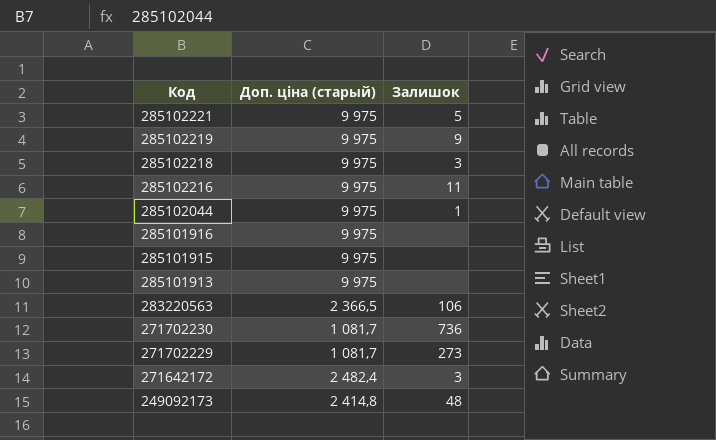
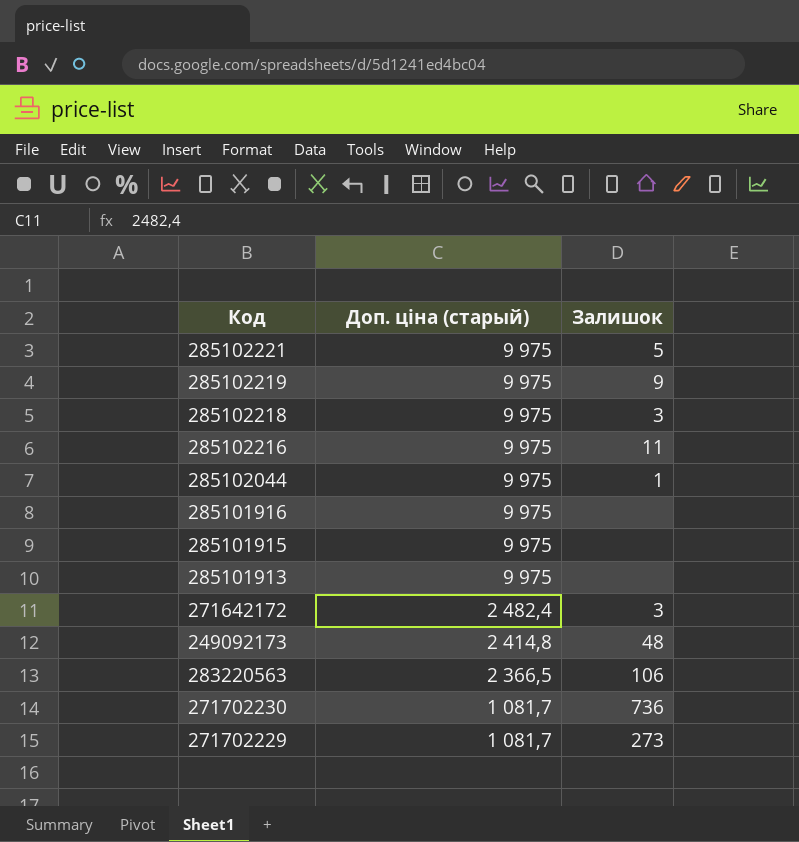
row order: Код descending -> Доп. ціна (старый) descending

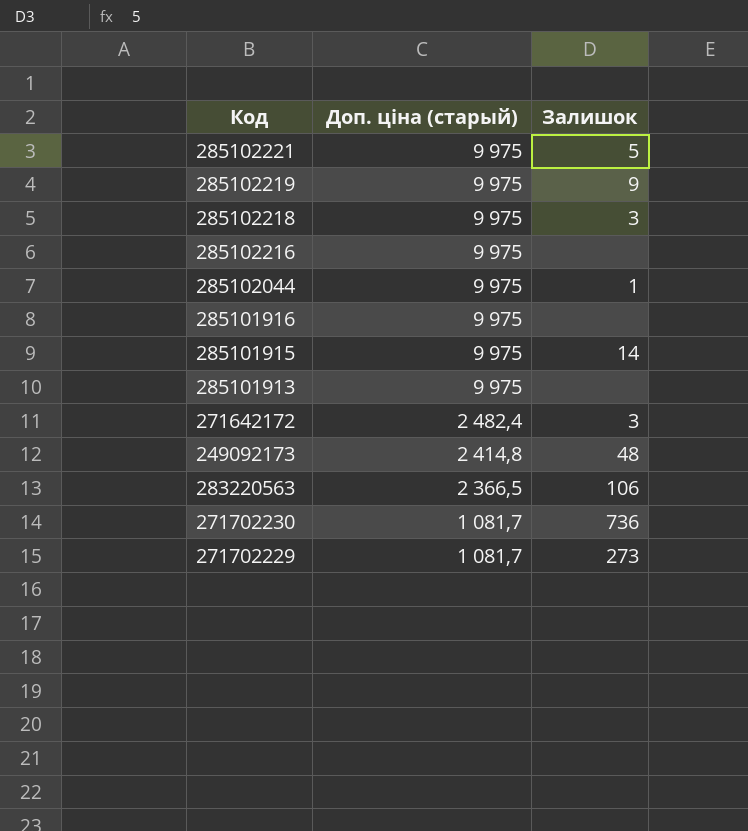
285102216 | Залишок: 11 -> none
285101915 | Залишок: none -> 14

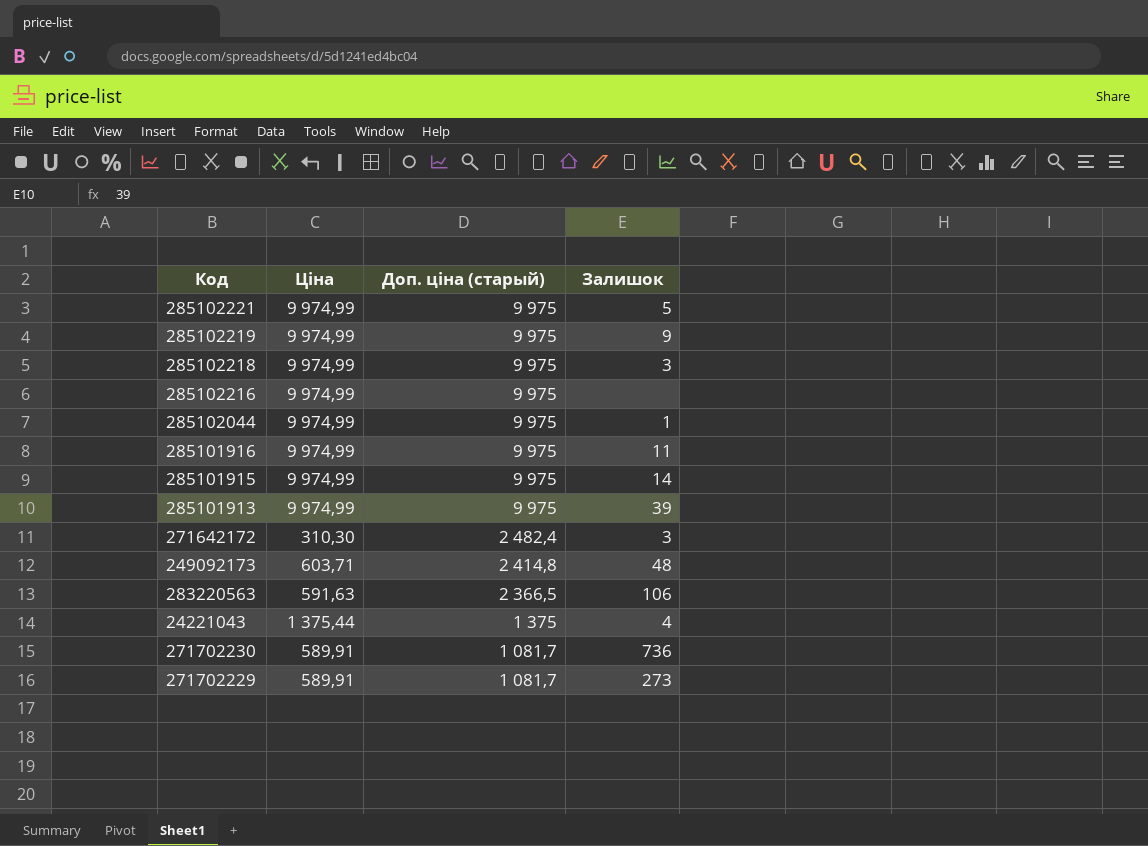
column Ціна | position: none -> 2
285101916 | Залишок: none -> 11
285101913 | Залишок: none -> 39
row 24221043: none -> 1 375,44 | 1 375 | 4

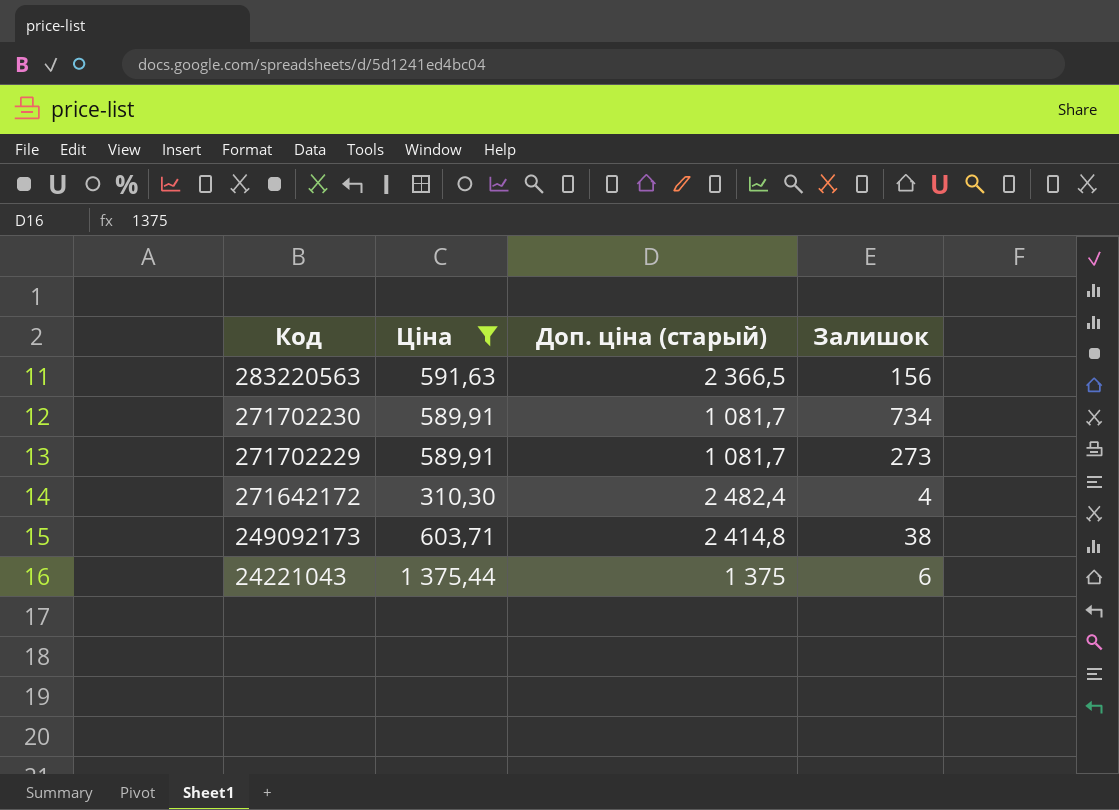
filter: none -> Ціна != 9 974,99
row order: Доп. ціна (старый) descending -> Код descending
283220563 | Залишок: 106 -> 156
271702230 | Залишок: 736 -> 734
271642172 | Залишок: 3 -> 4
249092173 | Залишок: 48 -> 38
24221043 | Залишок: 4 -> 6

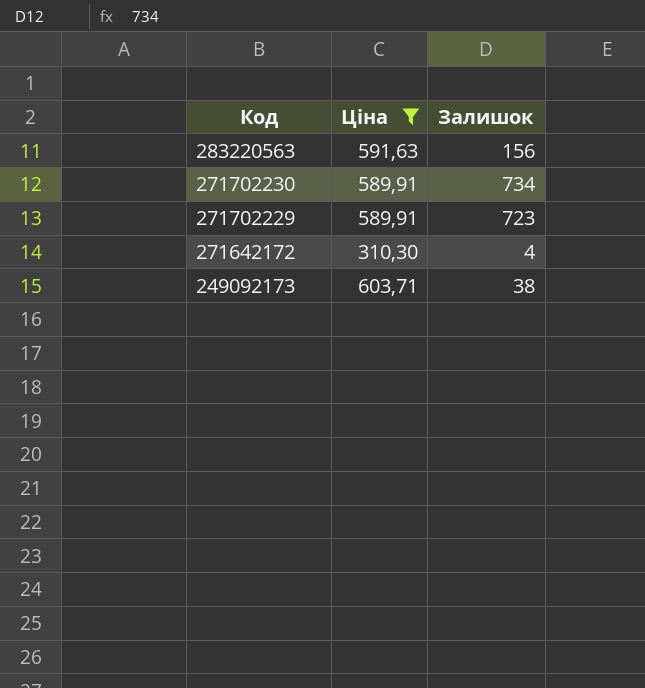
column Доп. ціна (старый) | position: 3 -> none
row 24221043: 1 375,44 | 1 375 | 6 -> none
271702229 | Залишок: 273 -> 723

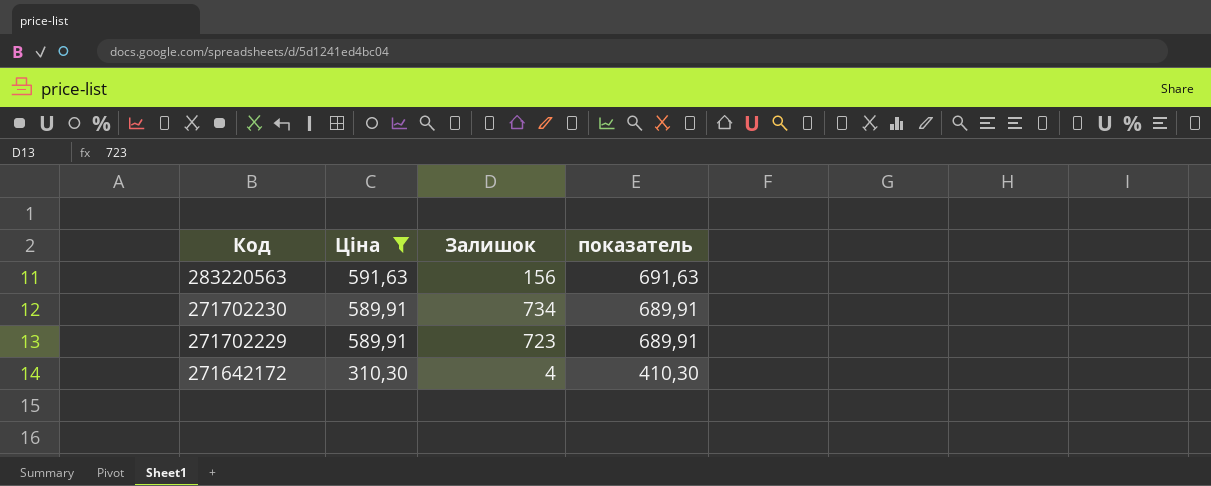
column показатель | formula: none -> [Ціна] + 100
row 249092173: 603,71 | 38 -> none

